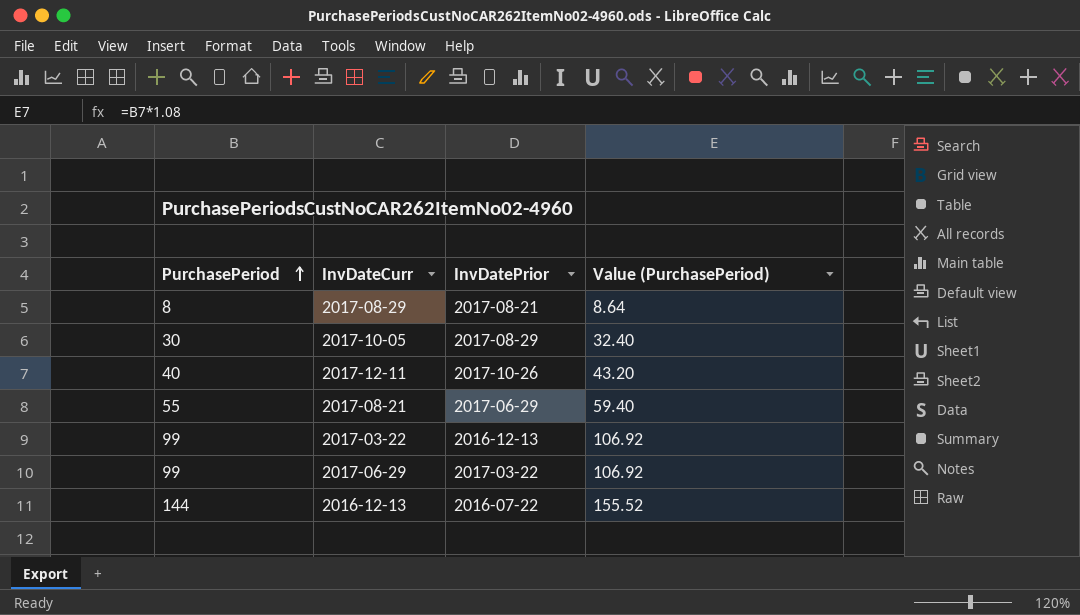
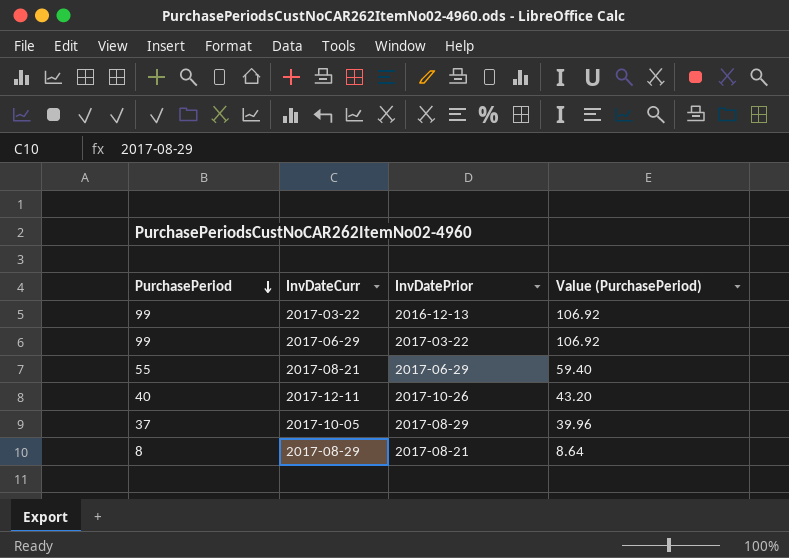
row order: PurchasePeriod ascending -> PurchasePeriod descending
row 2016-12-13: 144 | 2016-07-22 | 155.52 -> none
2017-10-05 | PurchasePeriod: 30 -> 37
2017-10-05 | Value (PurchasePeriod): 32.40 -> 39.96

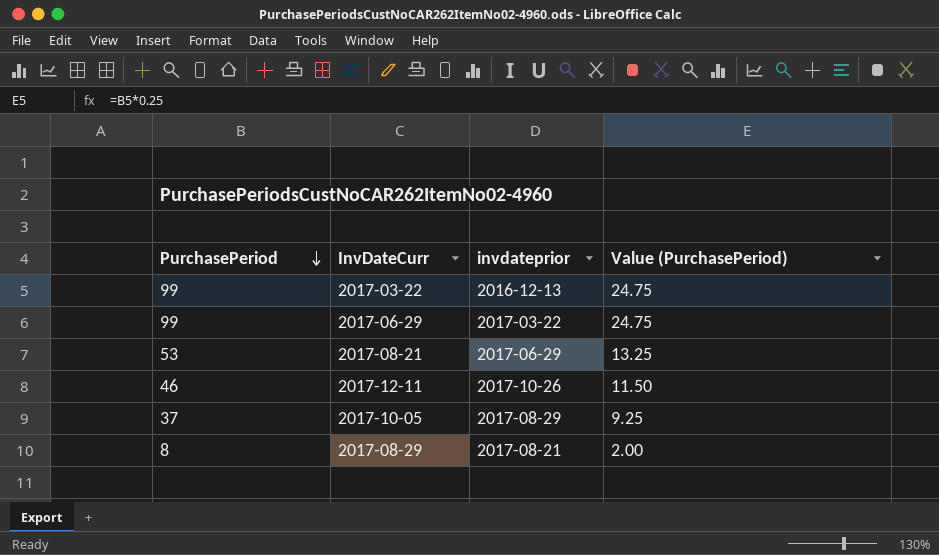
column name: InvDatePrior -> invdateprior
column Value (PurchasePeriod) | formula: [PurchasePeriod] * 1.08 -> [PurchasePeriod] * 0.25
2017-08-21 | PurchasePeriod: 55 -> 53
2017-12-11 | PurchasePeriod: 40 -> 46

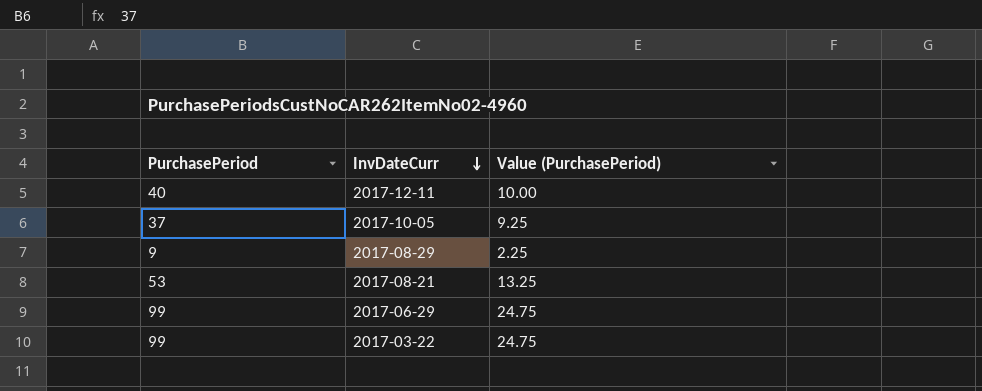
row order: PurchasePeriod descending -> InvDateCurr descending
column invdateprior | position: 3 -> none
2017-12-11 | PurchasePeriod: 46 -> 40
2017-12-11 | Value (PurchasePeriod): 11.50 -> 10.00
2017-08-29 | PurchasePeriod: 8 -> 9
2017-08-29 | Value (PurchasePeriod): 2.00 -> 2.25

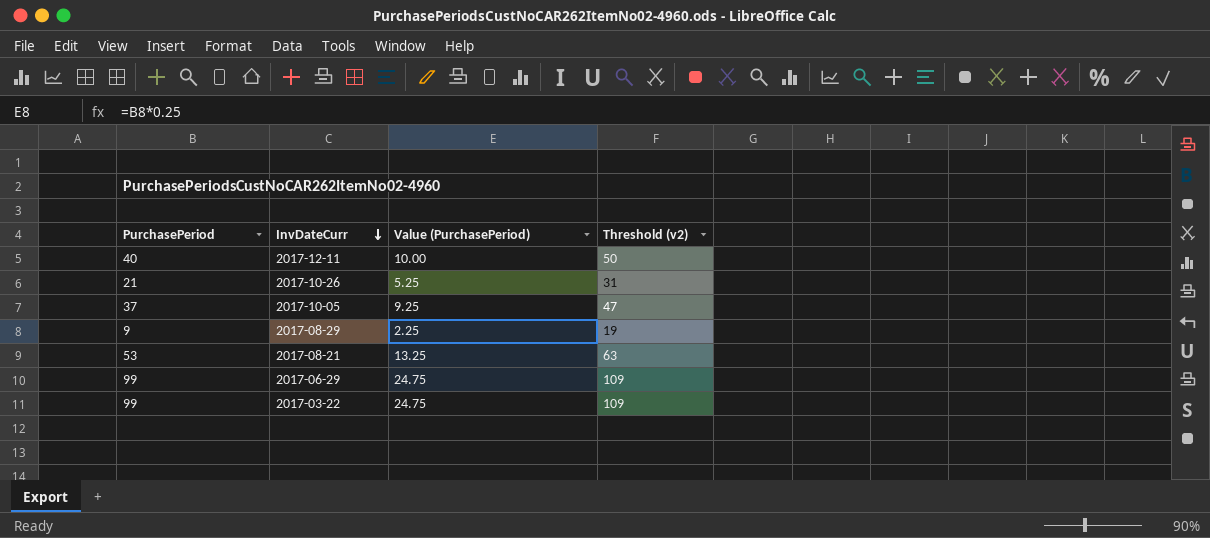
column Threshold (v2) | formula: none -> [PurchasePeriod] + 10
row 2017-10-26: none -> 21 | 5.25 | 31

